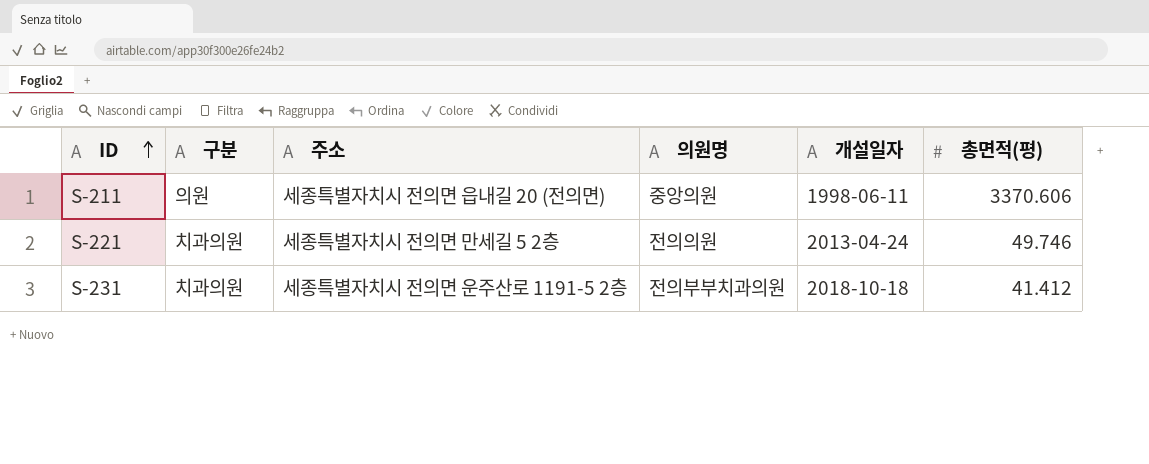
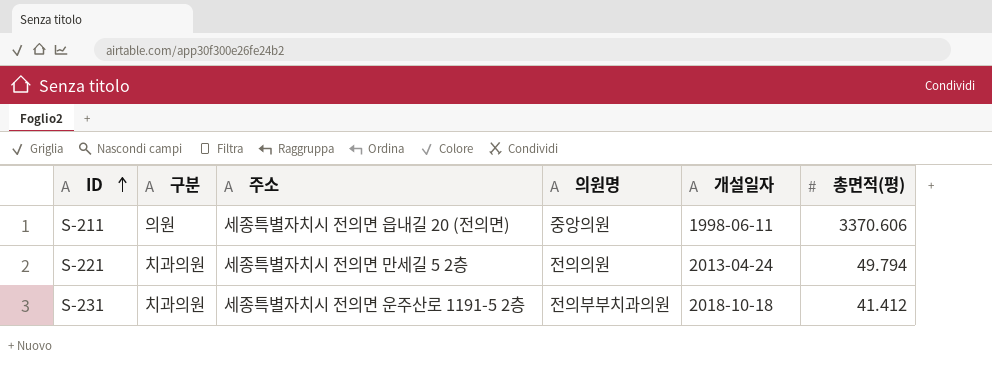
S-221 | 총면적(평): 49.746 -> 49.794

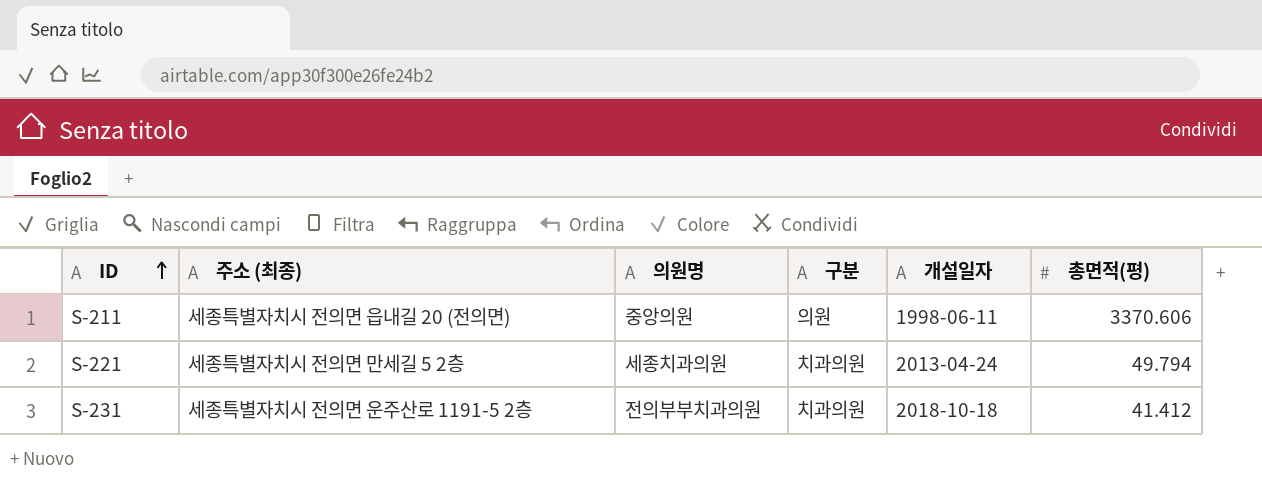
column name: 주소 -> 주소 (최종)
column 구분 | position: 2 -> 4
S-221 | 의원명: 전의의원 -> 세종치과의원

